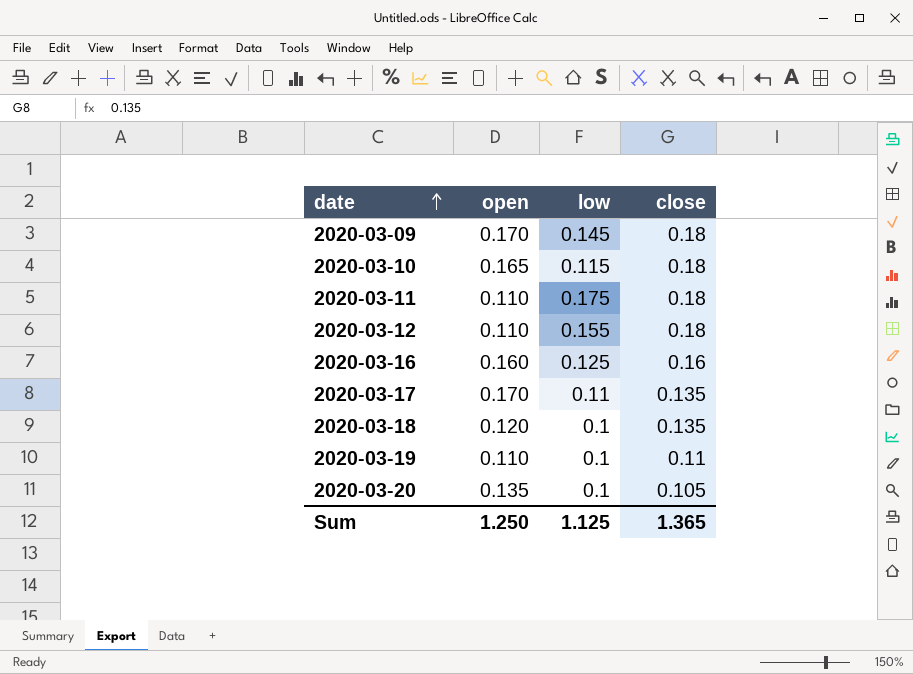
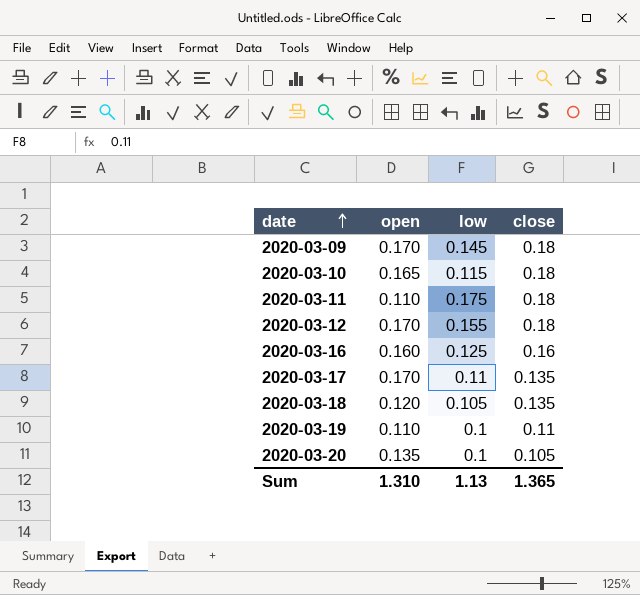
2020-03-12 | open: 0.110 -> 0.170
2020-03-18 | low: 0.1 -> 0.105
Sum | open: 1.250 -> 1.310
Sum | low: 1.125 -> 1.13

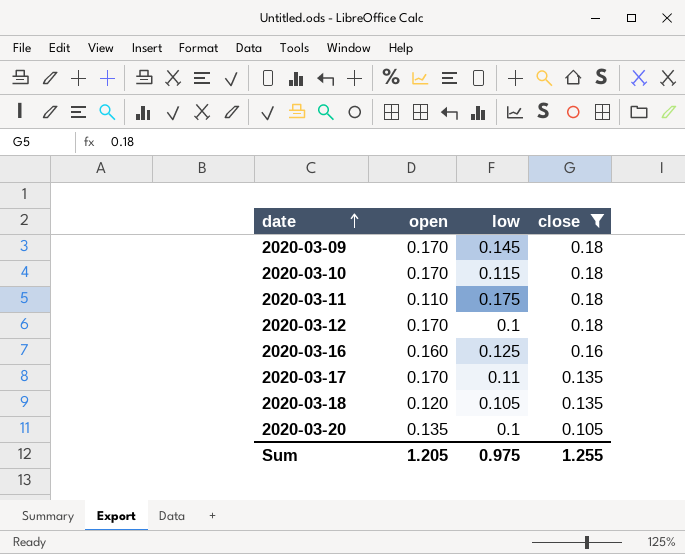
filter: none -> close != 0.11
2020-03-10 | open: 0.165 -> 0.170
2020-03-12 | low: 0.155 -> 0.1
Sum | open: 1.310 -> 1.205
Sum | low: 1.13 -> 0.975
Sum | close: 1.365 -> 1.255

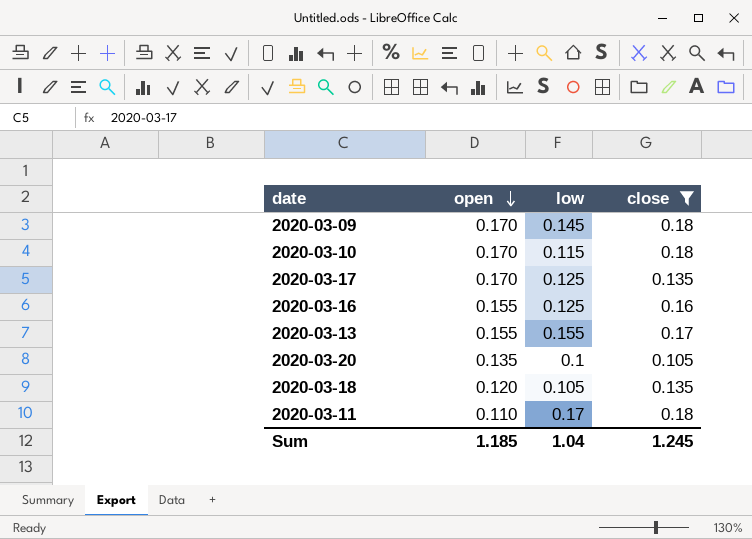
row order: date ascending -> open descending
row 2020-03-12: 0.170 | 0.1 | 0.18 -> none
2020-03-17 | low: 0.11 -> 0.125
2020-03-16 | open: 0.160 -> 0.155
row 2020-03-13: none -> 0.155 | 0.155 | 0.17
2020-03-11 | low: 0.175 -> 0.17
Sum | open: 1.205 -> 1.185
Sum | low: 0.975 -> 1.04
Sum | close: 1.255 -> 1.245

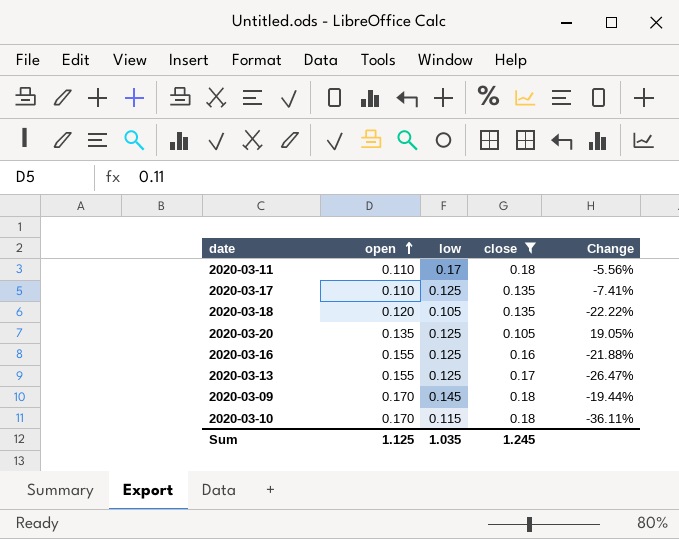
row order: open descending -> open ascending
column Change | formula: none -> ([low] - [close]) / [close]
2020-03-17 | open: 0.170 -> 0.110
2020-03-20 | low: 0.1 -> 0.125
2020-03-13 | low: 0.155 -> 0.125
Sum | open: 1.185 -> 1.125
Sum | low: 1.04 -> 1.035

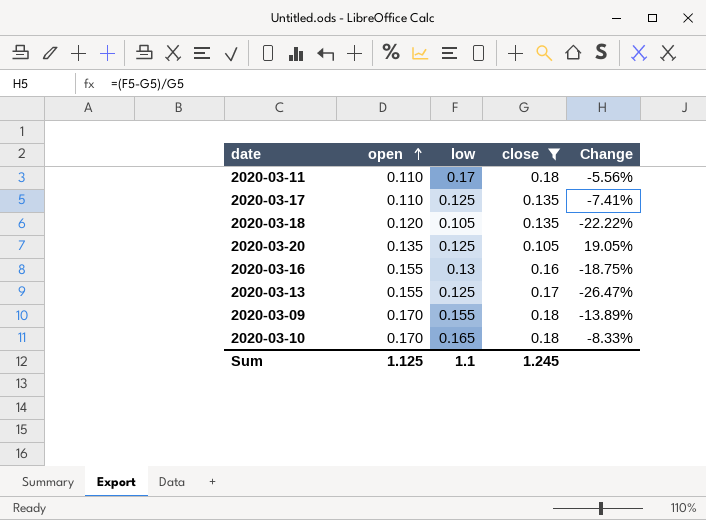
2020-03-16 | low: 0.125 -> 0.13
2020-03-16 | Change: -21.88% -> -18.75%
2020-03-09 | low: 0.145 -> 0.155
2020-03-09 | Change: -19.44% -> -13.89%
2020-03-10 | low: 0.115 -> 0.165
2020-03-10 | Change: -36.11% -> -8.33%
Sum | low: 1.035 -> 1.1

